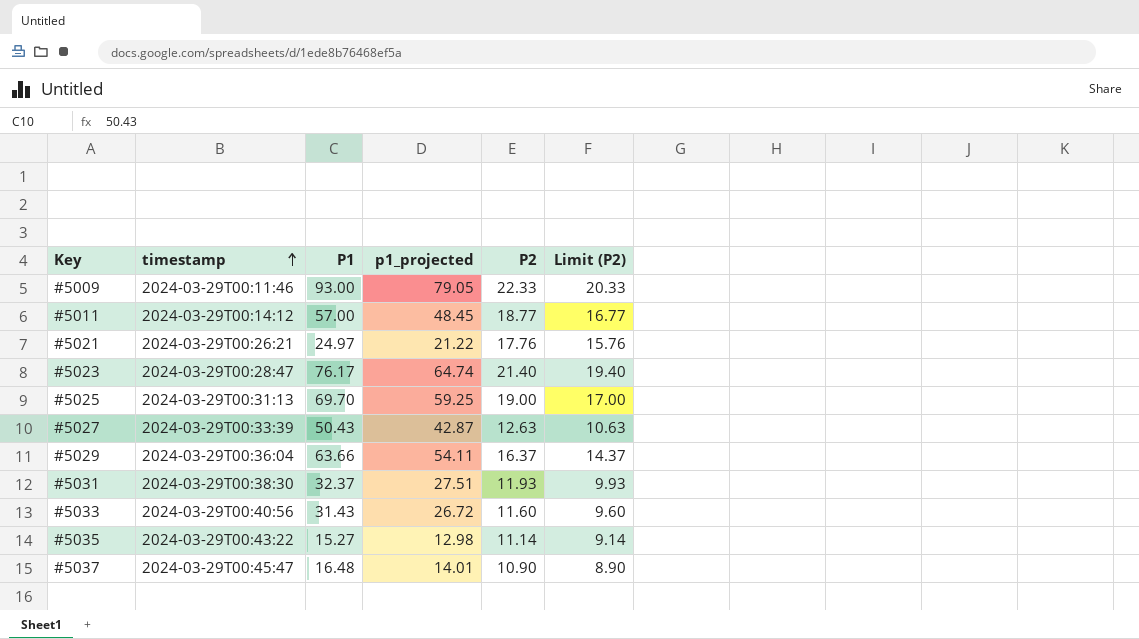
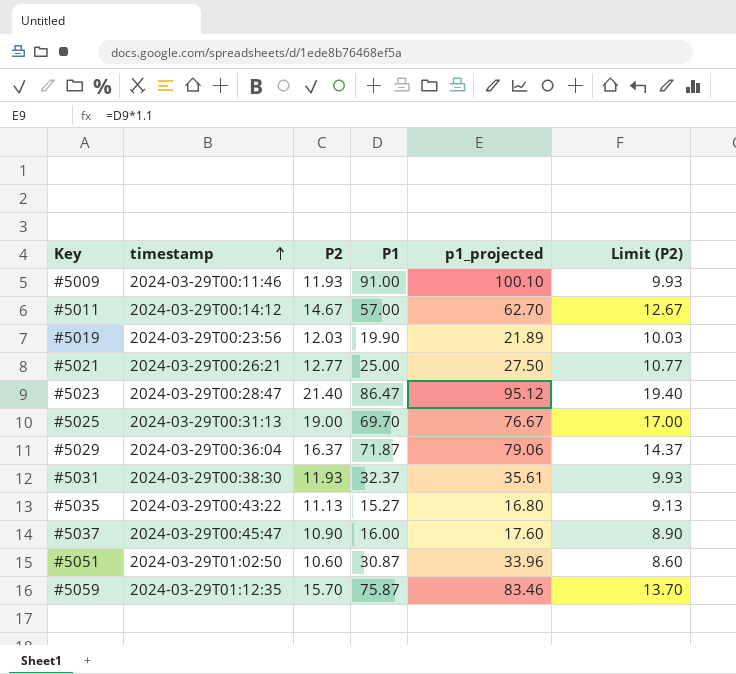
column P2 | position: 5 -> 3
column p1_projected | formula: [P1] * 0.85 -> [P1] * 1.1
row #5027: 2024-03-29T00:33:39 | 50.43 | 42.87 | 12.63 | 10.63 -> none
row #5033: 2024-03-29T00:40:56 | 31.43 | 26.72 | 11.60 | 9.60 -> none
#5009 | P2: 22.33 -> 11.93
#5009 | P1: 93.00 -> 91.00
#5009 | Limit (P2): 20.33 -> 9.93
#5011 | P2: 18.77 -> 14.67
#5011 | Limit (P2): 16.77 -> 12.67
row #5019: none -> 2024-03-29T00:23:56 | 12.03 | 19.90 | 21.89 | 10.03
#5021 | P2: 17.76 -> 12.77
#5021 | P1: 24.97 -> 25.00
#5021 | Limit (P2): 15.76 -> 10.77
#5023 | P1: 76.17 -> 86.47
#5029 | P1: 63.66 -> 71.87
#5035 | P2: 11.14 -> 11.13
#5035 | Limit (P2): 9.14 -> 9.13
#5037 | P1: 16.48 -> 16.00
row #5051: none -> 2024-03-29T01:02:50 | 10.60 | 30.87 | 33.96 | 8.60
row #5059: none -> 2024-03-29T01:12:35 | 15.70 | 75.87 | 83.46 | 13.70

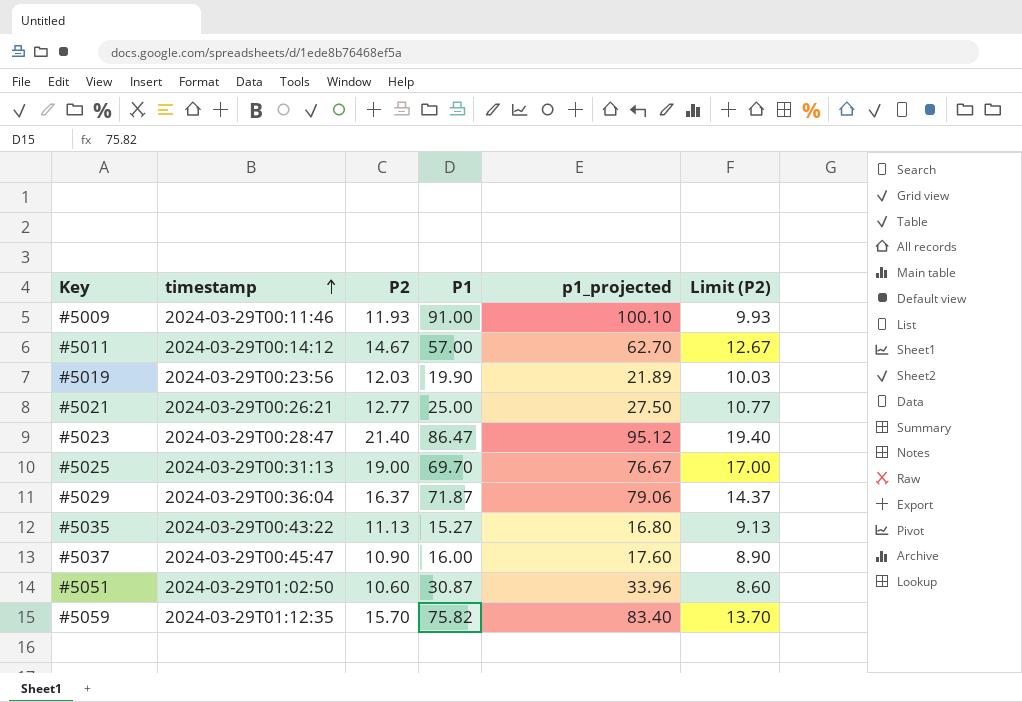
row #5031: 2024-03-29T00:38:30 | 11.93 | 32.37 | 35.61 | 9.93 -> none
#5059 | P1: 75.87 -> 75.82
#5059 | p1_projected: 83.46 -> 83.40

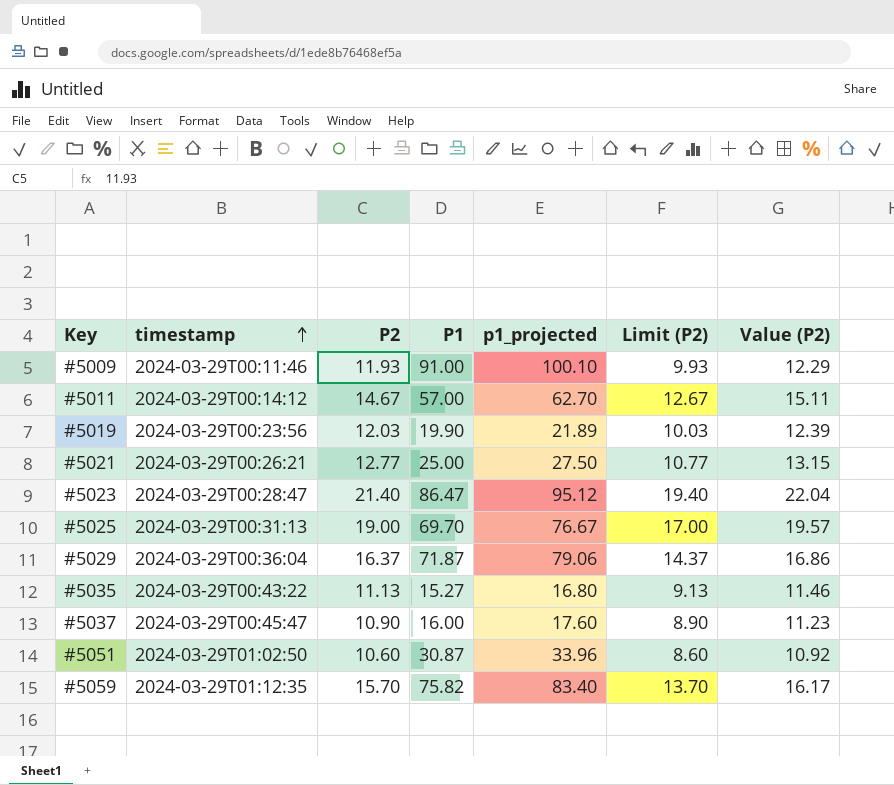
column Value (P2) | formula: none -> [P2] * 1.03

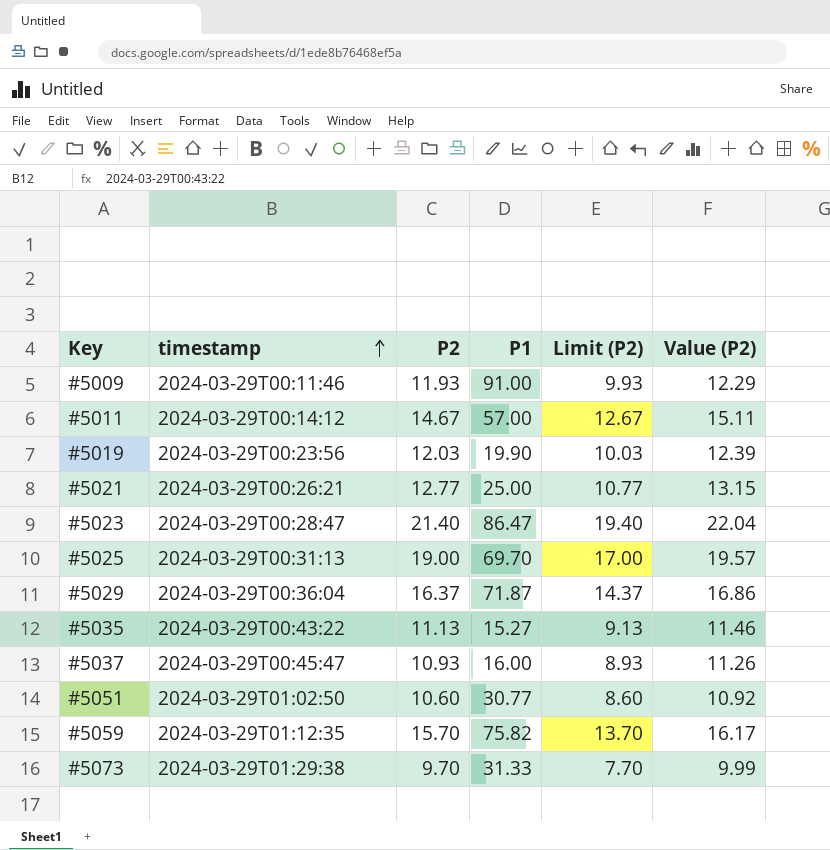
column p1_projected | formula: [P1] * 1.1 -> none
#5037 | P2: 10.90 -> 10.93
#5037 | Limit (P2): 8.90 -> 8.93
#5037 | Value (P2): 11.23 -> 11.26
#5051 | P1: 30.87 -> 30.77
row #5073: none -> 2024-03-29T01:29:38 | 9.70 | 31.33 | 7.70 | 9.99

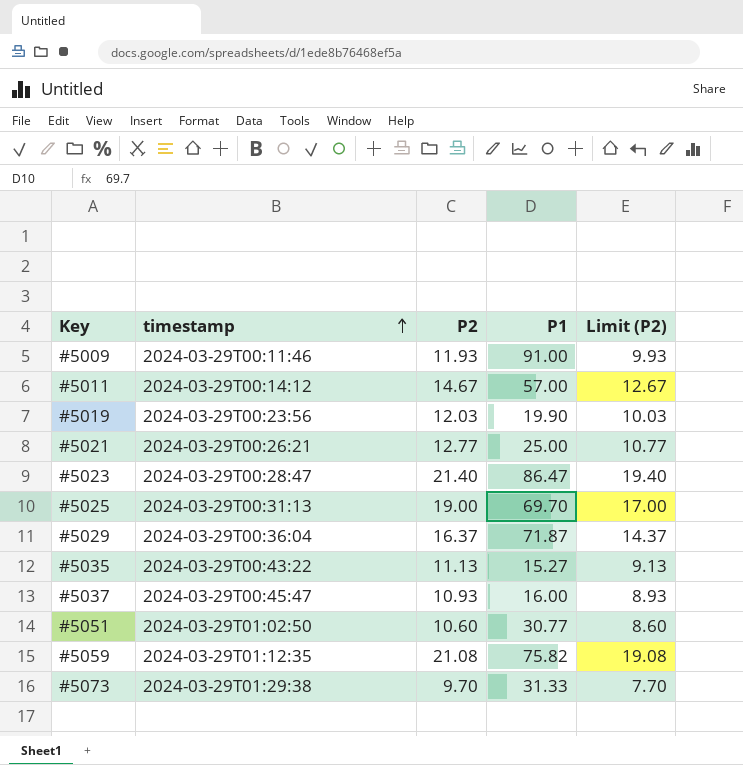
column Value (P2) | formula: [P2] * 1.03 -> none
#5059 | P2: 15.70 -> 21.08
#5059 | Limit (P2): 13.70 -> 19.08

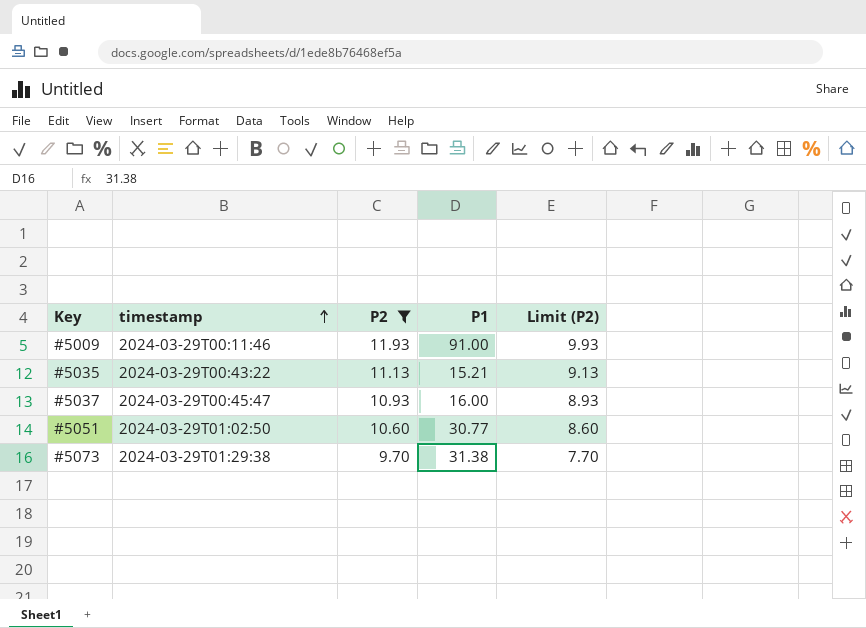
filter: none -> P2 <= 11.93
#5035 | P1: 15.27 -> 15.21
#5073 | P1: 31.33 -> 31.38

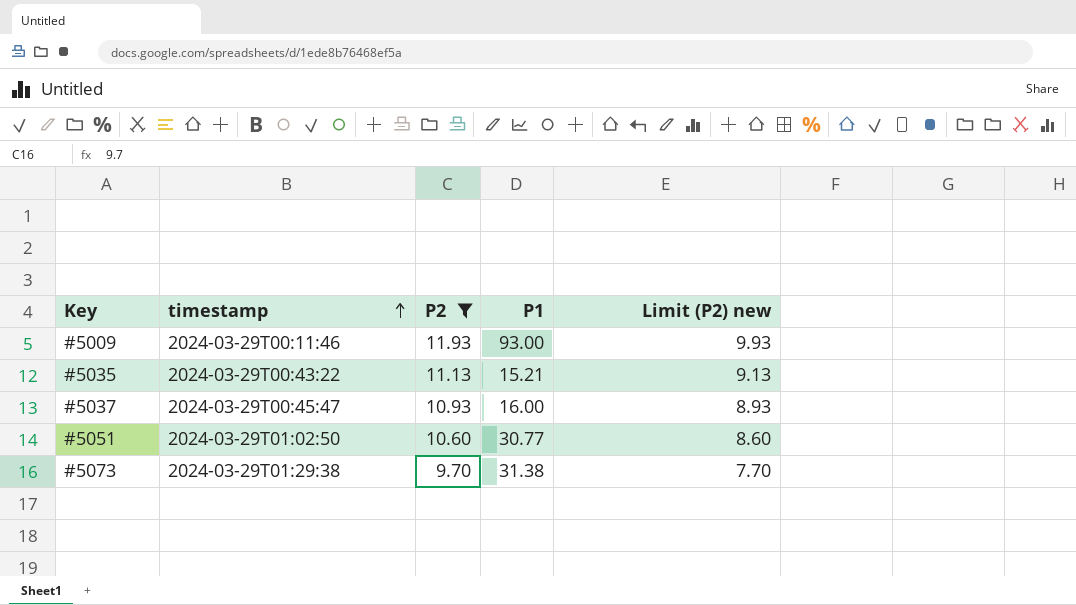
column name: Limit (P2) -> Limit (P2) new
#5009 | P1: 91.00 -> 93.00

